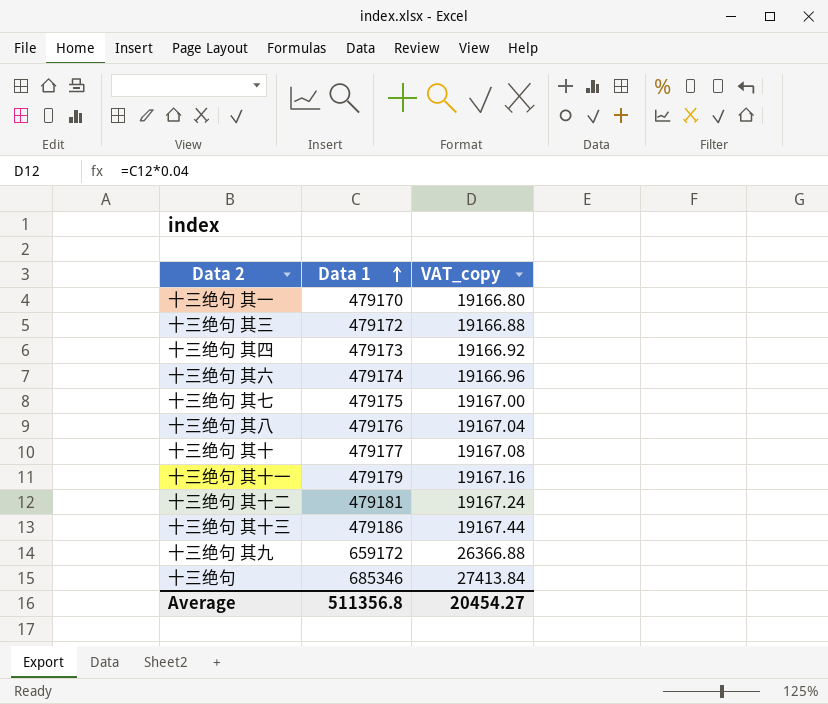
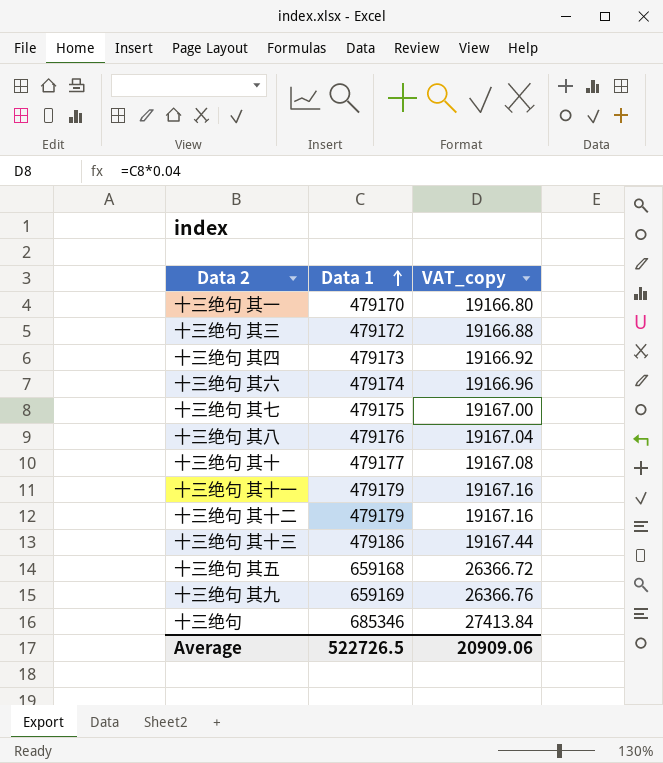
十三绝句 其十二 | Data 1: 479181 -> 479179
十三绝句 其十二 | VAT_copy: 19167.24 -> 19167.16
row 十三绝句 其五: none -> 659168 | 26366.72
十三绝句 其九 | Data 1: 659172 -> 659169
十三绝句 其九 | VAT_copy: 26366.88 -> 26366.76
Average | Data 1: 511356.8 -> 522726.5
Average | VAT_copy: 20454.27 -> 20909.06

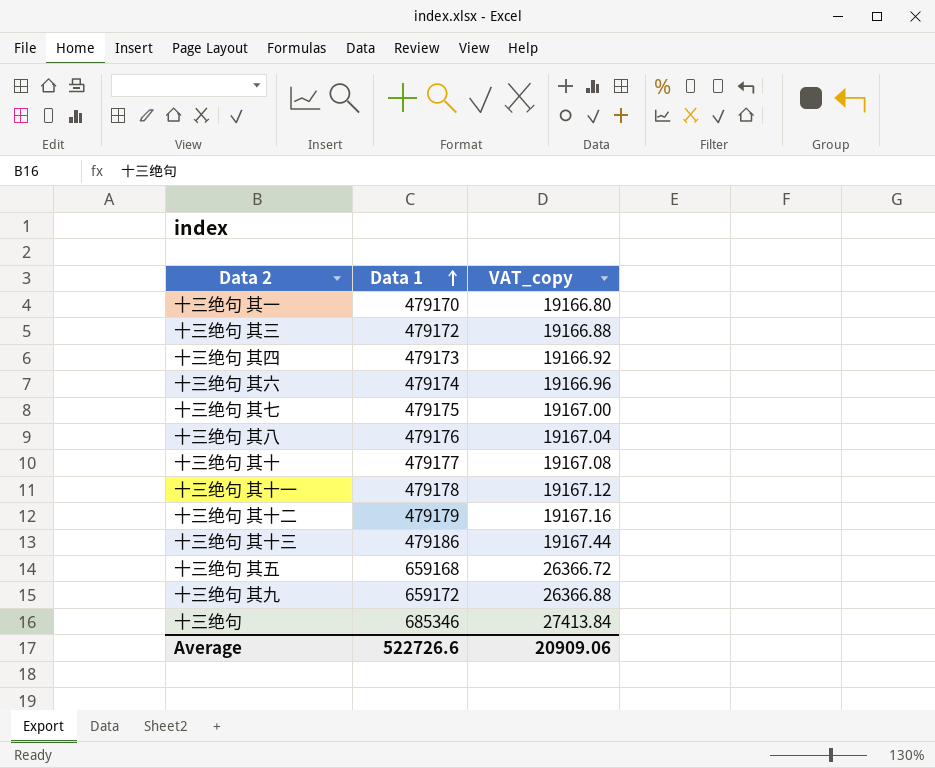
十三绝句 其十一 | Data 1: 479179 -> 479178
十三绝句 其十一 | VAT_copy: 19167.16 -> 19167.12
十三绝句 其九 | Data 1: 659169 -> 659172
十三绝句 其九 | VAT_copy: 26366.76 -> 26366.88
Average | Data 1: 522726.5 -> 522726.6

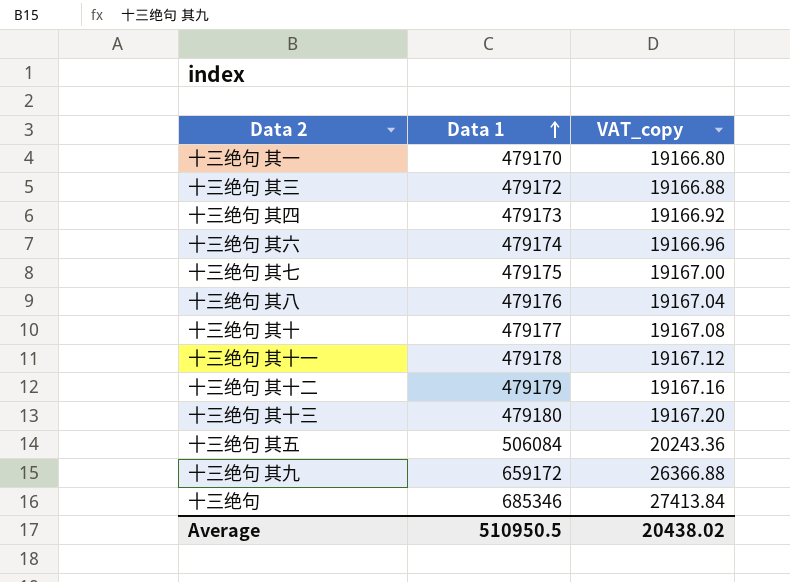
十三绝句 其十三 | Data 1: 479186 -> 479180
十三绝句 其十三 | VAT_copy: 19167.44 -> 19167.20
十三绝句 其五 | Data 1: 659168 -> 506084
十三绝句 其五 | VAT_copy: 26366.72 -> 20243.36
Average | Data 1: 522726.6 -> 510950.5
Average | VAT_copy: 20909.06 -> 20438.02

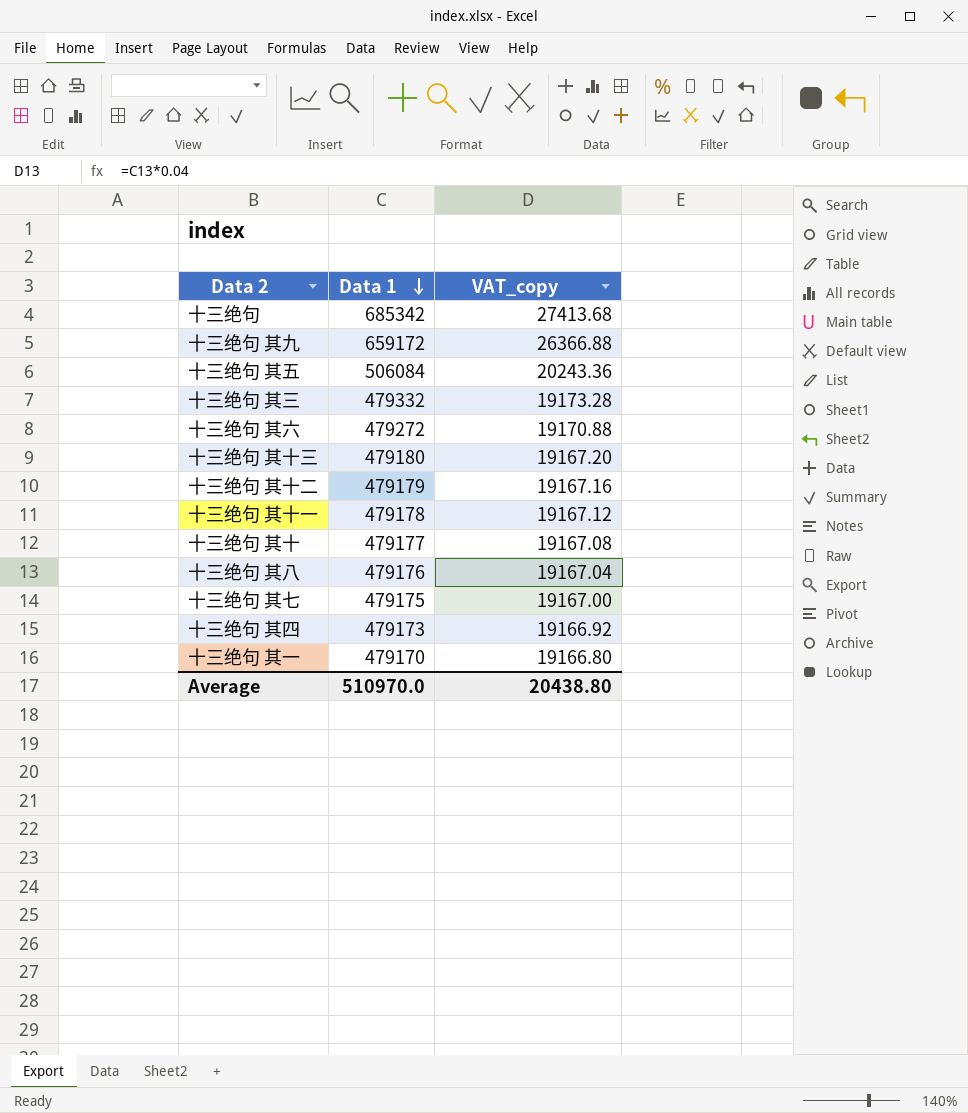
row order: Data 1 ascending -> Data 1 descending
十三绝句 | Data 1: 685346 -> 685342
十三绝句 | VAT_copy: 27413.84 -> 27413.68
十三绝句 其三 | Data 1: 479172 -> 479332
十三绝句 其三 | VAT_copy: 19166.88 -> 19173.28
十三绝句 其六 | Data 1: 479174 -> 479272
十三绝句 其六 | VAT_copy: 19166.96 -> 19170.88
Average | Data 1: 510950.5 -> 510970.0
Average | VAT_copy: 20438.02 -> 20438.80

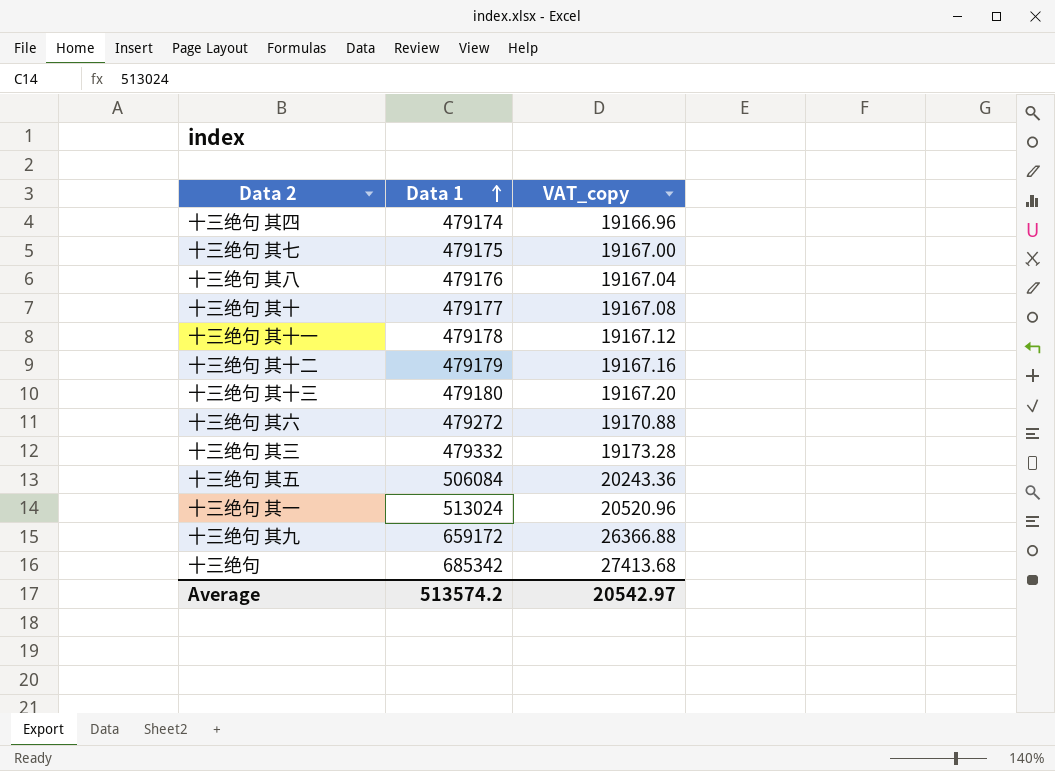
row order: Data 1 descending -> Data 1 ascending
十三绝句 其四 | Data 1: 479173 -> 479174
十三绝句 其四 | VAT_copy: 19166.92 -> 19166.96
十三绝句 其一 | Data 1: 479170 -> 513024
十三绝句 其一 | VAT_copy: 19166.80 -> 20520.96
Average | Data 1: 510970.0 -> 513574.2
Average | VAT_copy: 20438.80 -> 20542.97

